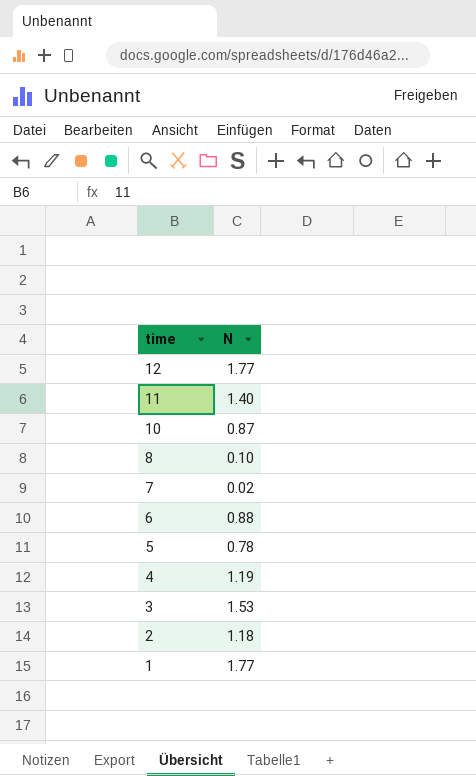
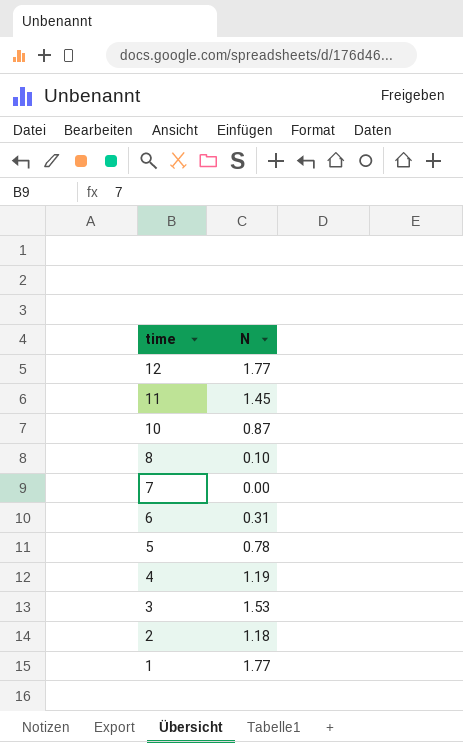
11 | N: 1.40 -> 1.45
7 | N: 0.02 -> 0.00
6 | N: 0.88 -> 0.31

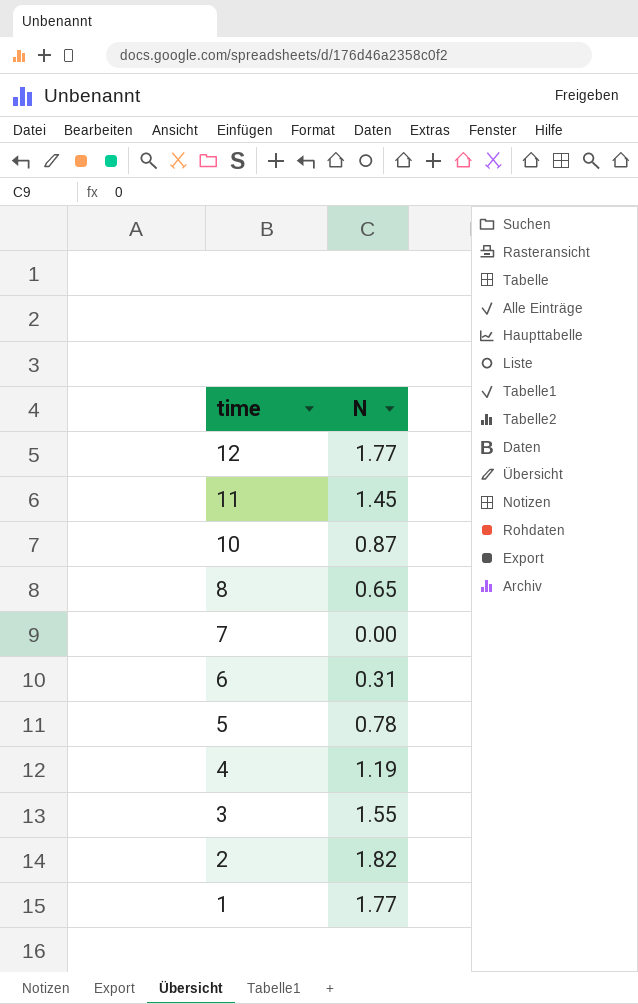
8 | N: 0.10 -> 0.65
3 | N: 1.53 -> 1.55
2 | N: 1.18 -> 1.82

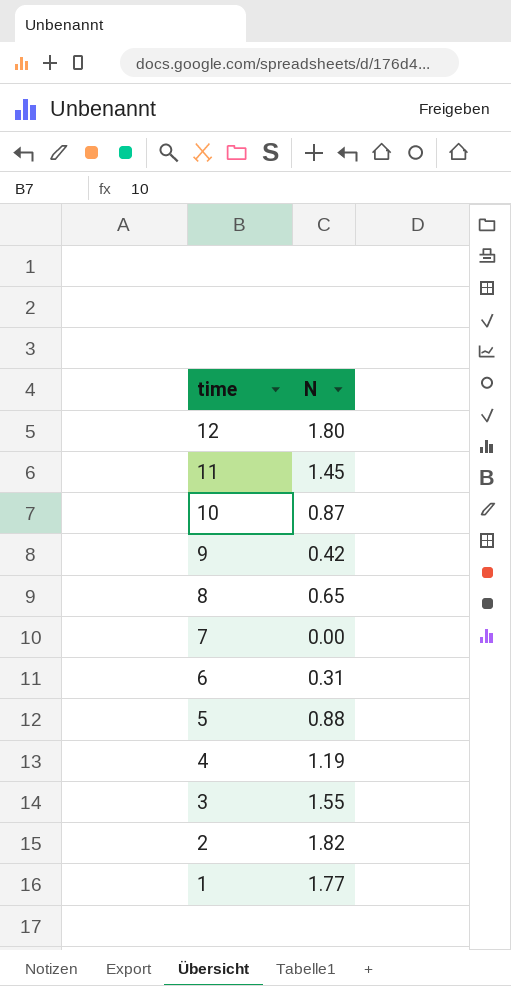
12 | N: 1.77 -> 1.80
row 9: none -> 0.42
5 | N: 0.78 -> 0.88

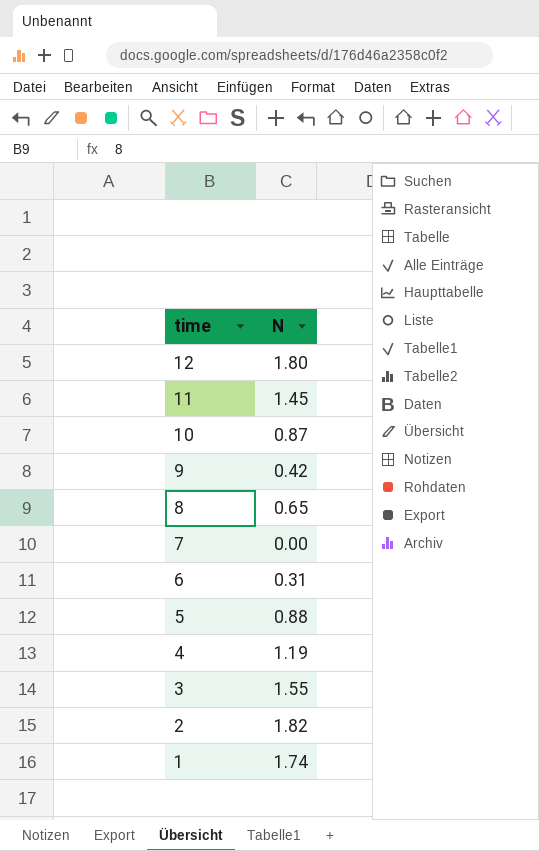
1 | N: 1.77 -> 1.74

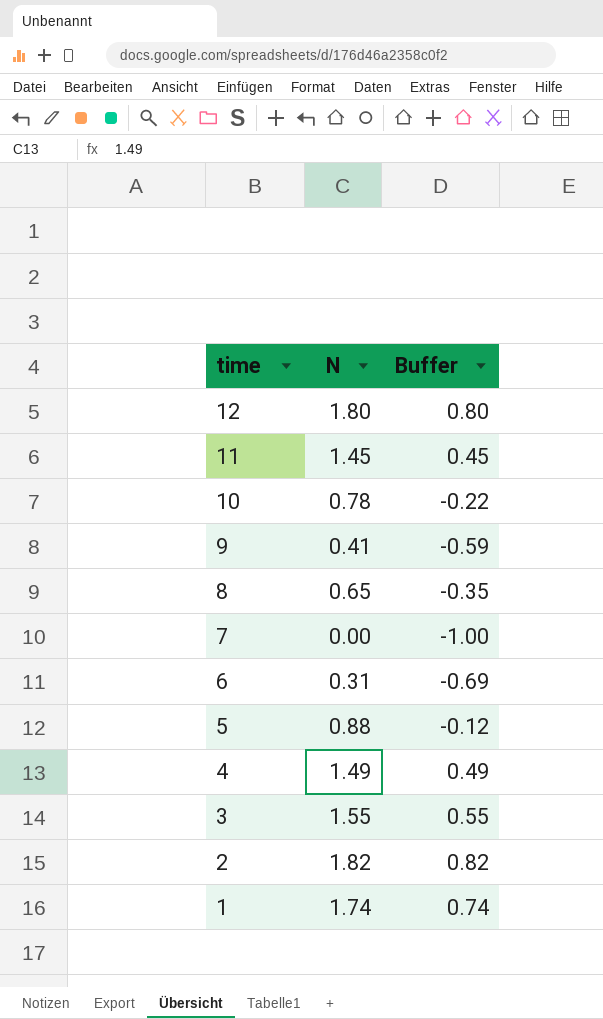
column Buffer | formula: none -> [N] - 1
10 | N: 0.87 -> 0.78
9 | N: 0.42 -> 0.41
4 | N: 1.19 -> 1.49

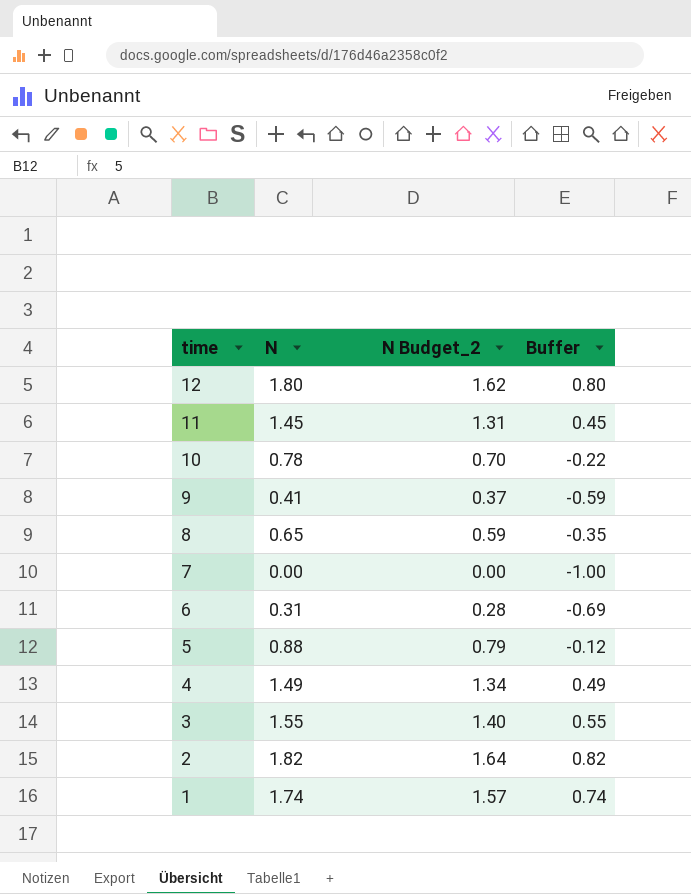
column N Budget_2 | formula: none -> [N] * 0.9

